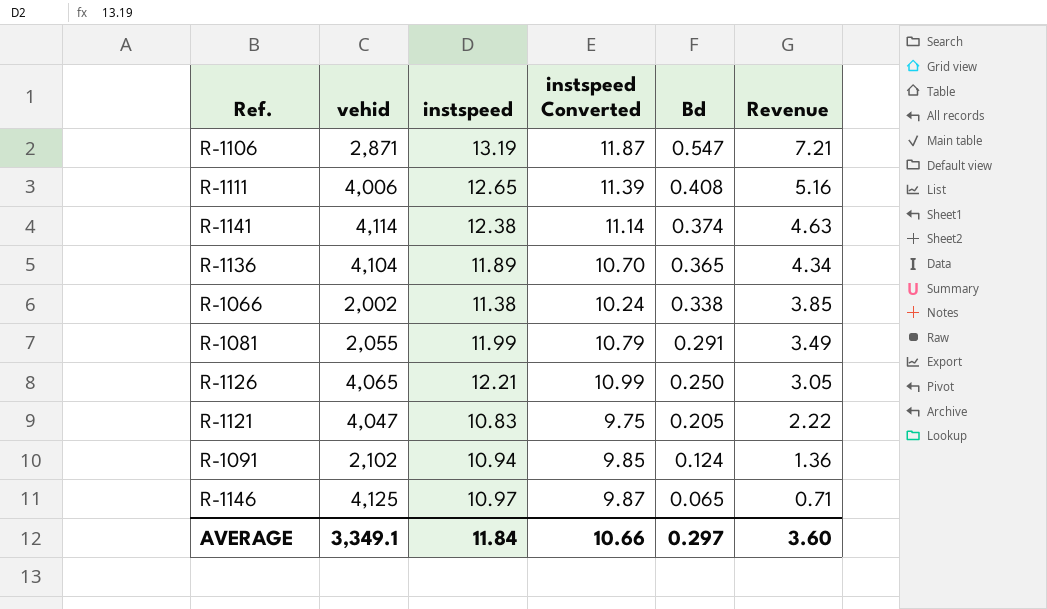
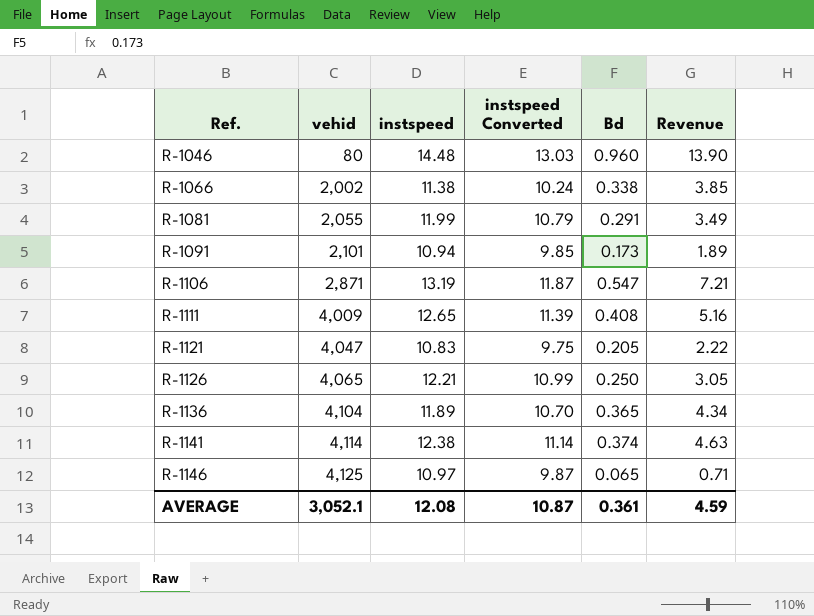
row order: Bd descending -> Ref. ascending
row R-1046: none -> 80 | 14.48 | 13.03 | 0.960 | 13.90
R-1091 | vehid: 2,102 -> 2,101
R-1091 | Bd: 0.124 -> 0.173
R-1091 | Revenue: 1.36 -> 1.89
R-1111 | vehid: 4,006 -> 4,009
AVERAGE | vehid: 3,349.1 -> 3,052.1
AVERAGE | instspeed: 11.84 -> 12.08
AVERAGE | instspeed Converted: 10.66 -> 10.87
AVERAGE | Bd: 0.297 -> 0.361
AVERAGE | Revenue: 3.60 -> 4.59

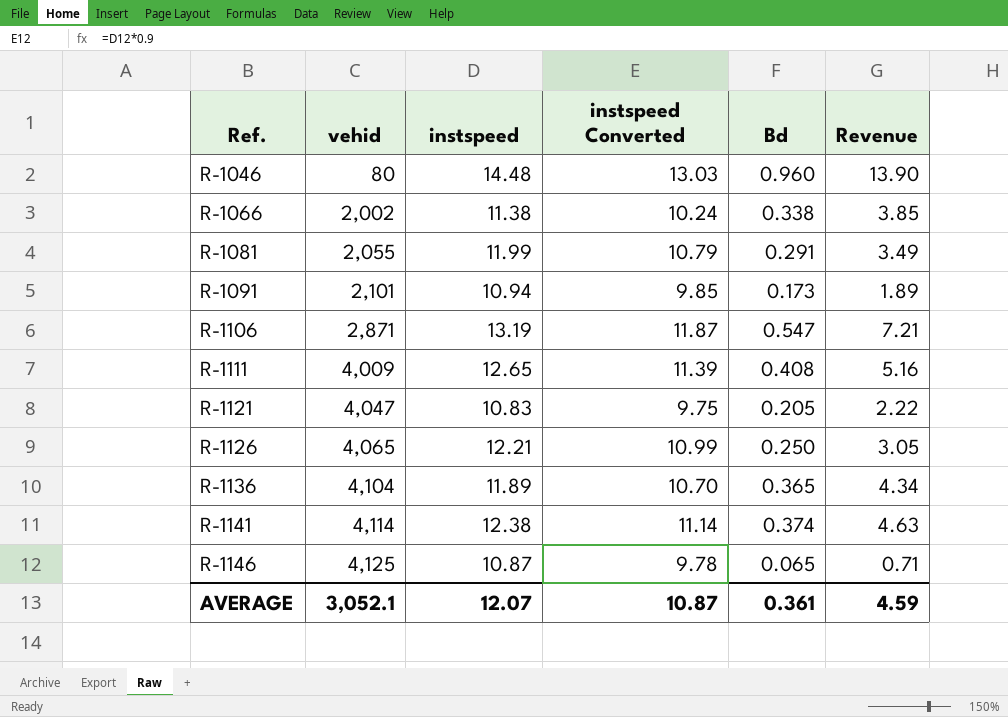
R-1146 | instspeed: 10.97 -> 10.87
R-1146 | instspeed Converted: 9.87 -> 9.78
AVERAGE | instspeed: 12.08 -> 12.07

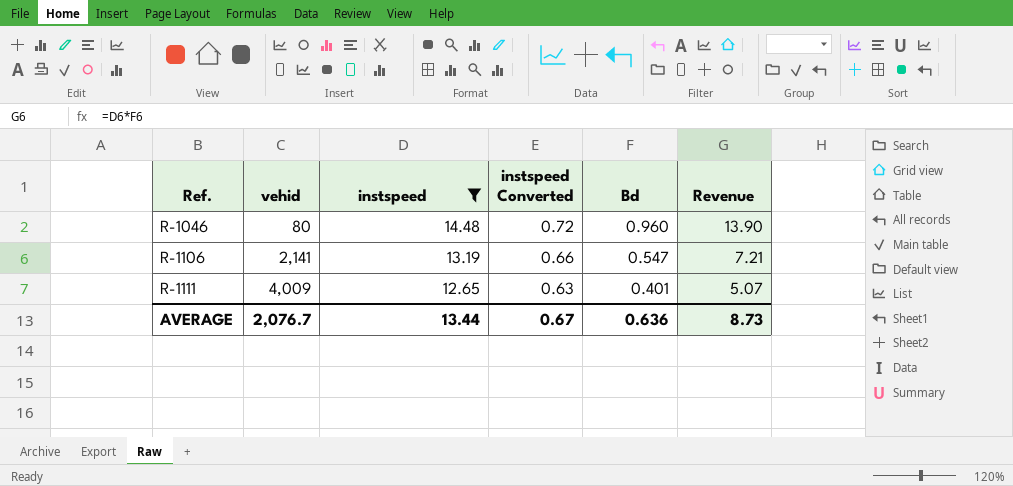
filter: none -> instspeed >= 12.65
column instspeed Converted | formula: [instspeed] * 0.9 -> [instspeed] * 0.05
R-1106 | vehid: 2,871 -> 2,141
R-1111 | Bd: 0.408 -> 0.401
R-1111 | Revenue: 5.16 -> 5.07
AVERAGE | vehid: 3,052.1 -> 2,076.7
AVERAGE | instspeed: 12.07 -> 13.44
AVERAGE | instspeed Converted: 10.87 -> 0.67
AVERAGE | Bd: 0.361 -> 0.636
AVERAGE | Revenue: 4.59 -> 8.73

